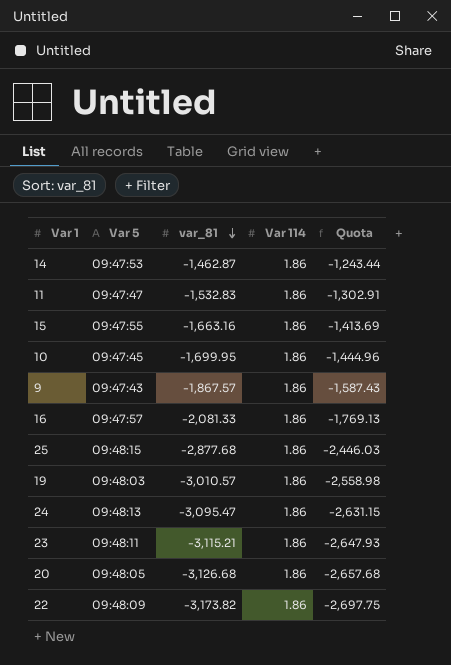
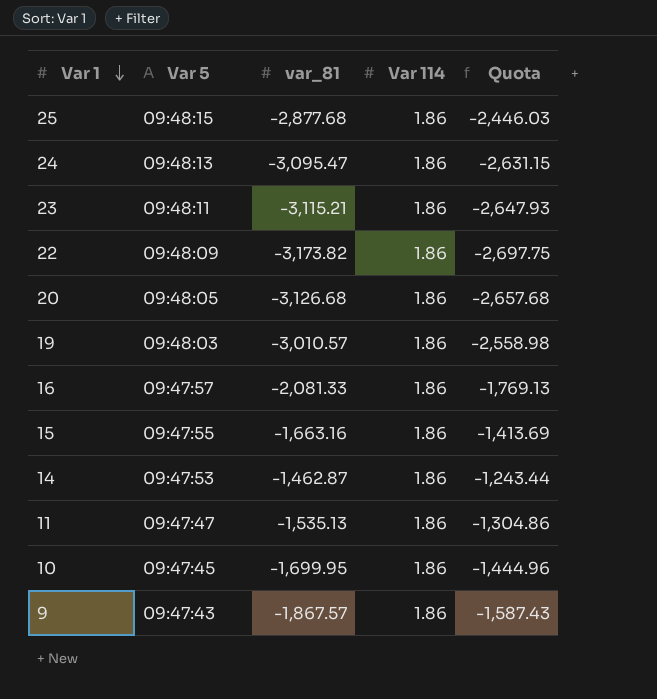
row order: var_81 descending -> Var 1 descending
11 | var_81: -1,532.83 -> -1,535.13
11 | Quota: -1,302.91 -> -1,304.86

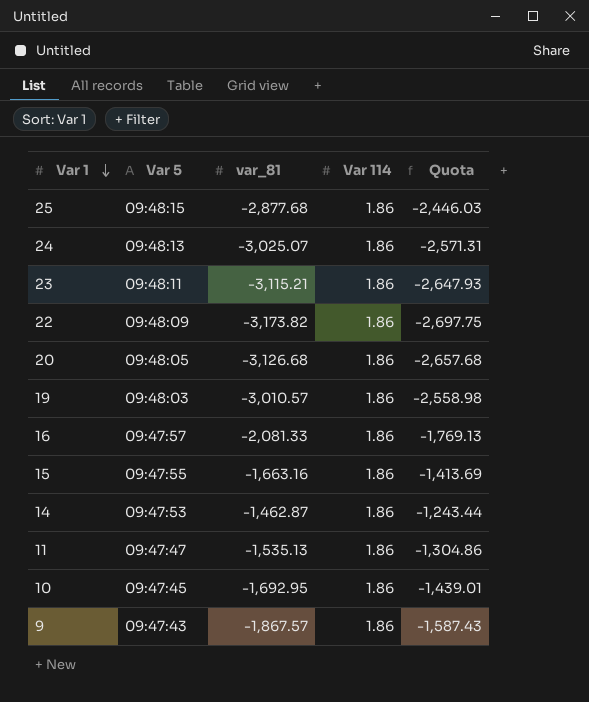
24 | var_81: -3,095.47 -> -3,025.07
24 | Quota: -2,631.15 -> -2,571.31
10 | var_81: -1,699.95 -> -1,692.95
10 | Quota: -1,444.96 -> -1,439.01

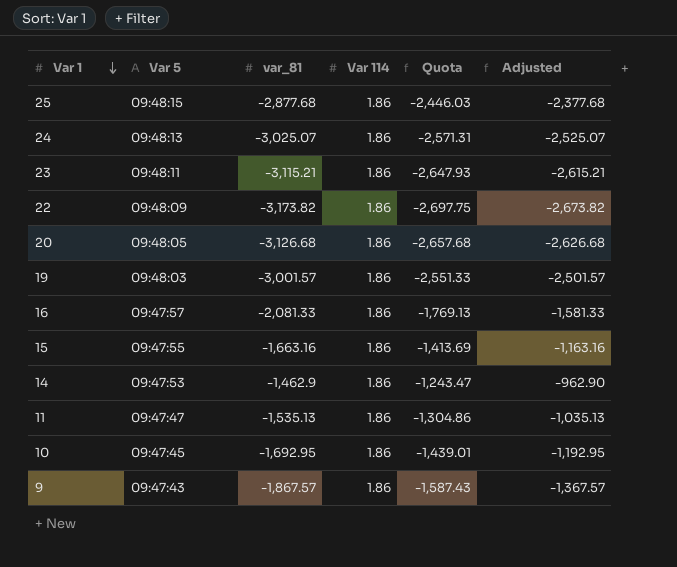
column Adjusted | formula: none -> [var_81] + 500
19 | var_81: -3,010.57 -> -3,001.57
19 | Quota: -2,558.98 -> -2,551.33
14 | var_81: -1,462.87 -> -1,462.9
14 | Quota: -1,243.44 -> -1,243.47

